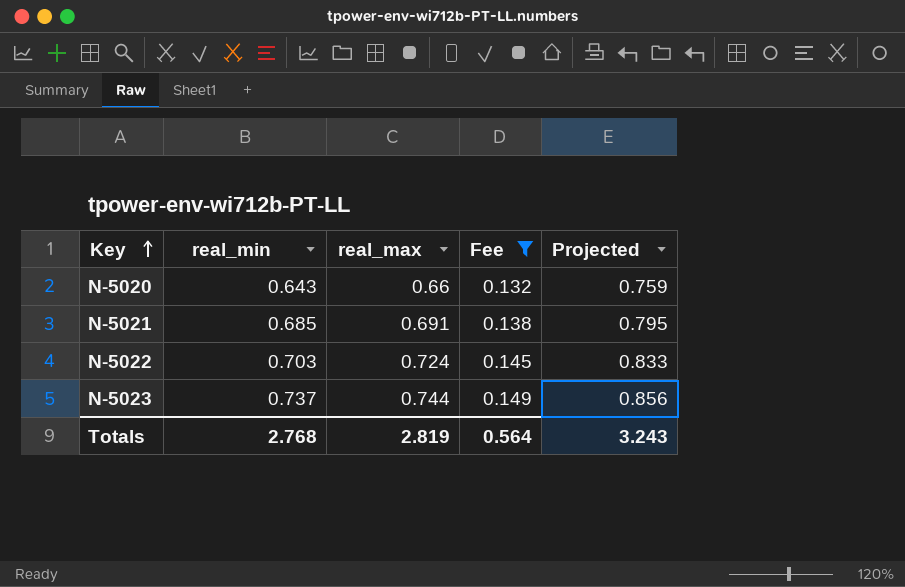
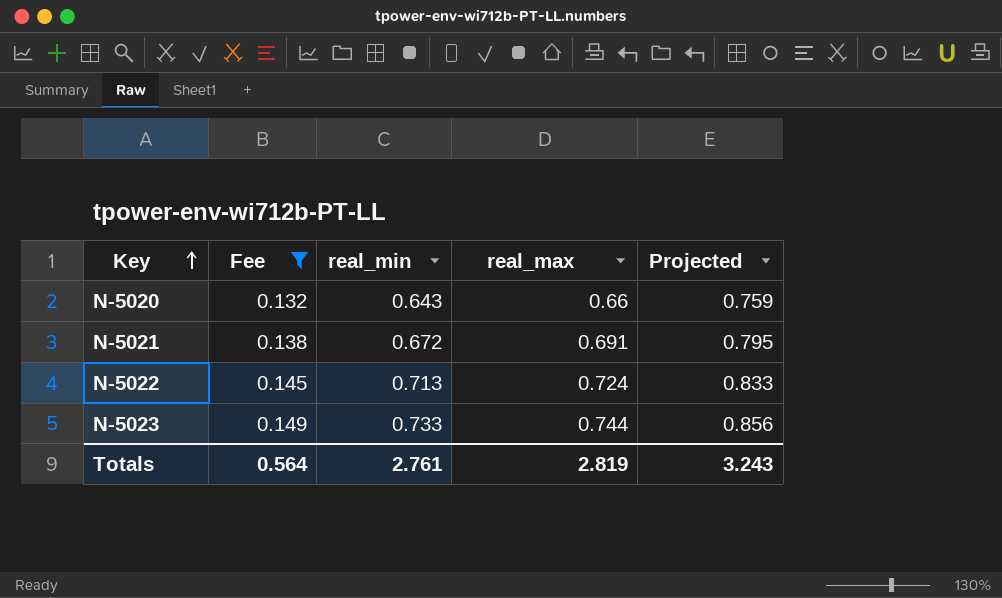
column Fee | position: 4 -> 2
N-5021 | real_min: 0.685 -> 0.672
N-5022 | real_min: 0.703 -> 0.713
N-5023 | real_min: 0.737 -> 0.733
Totals | real_min: 2.768 -> 2.761

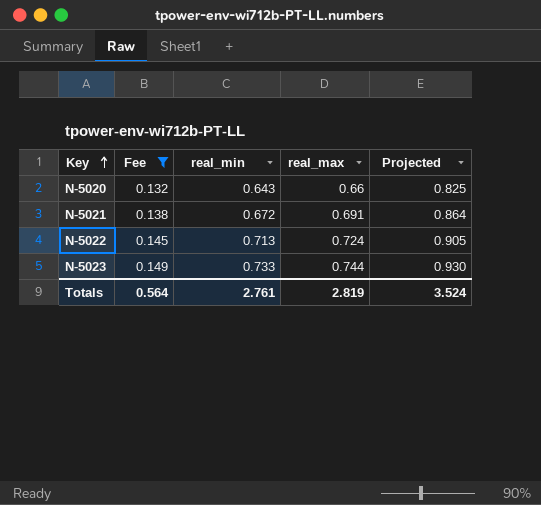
column Projected | formula: [real_max] * 1.15 -> [real_max] * 1.25
Totals | Projected: 3.243 -> 3.524

